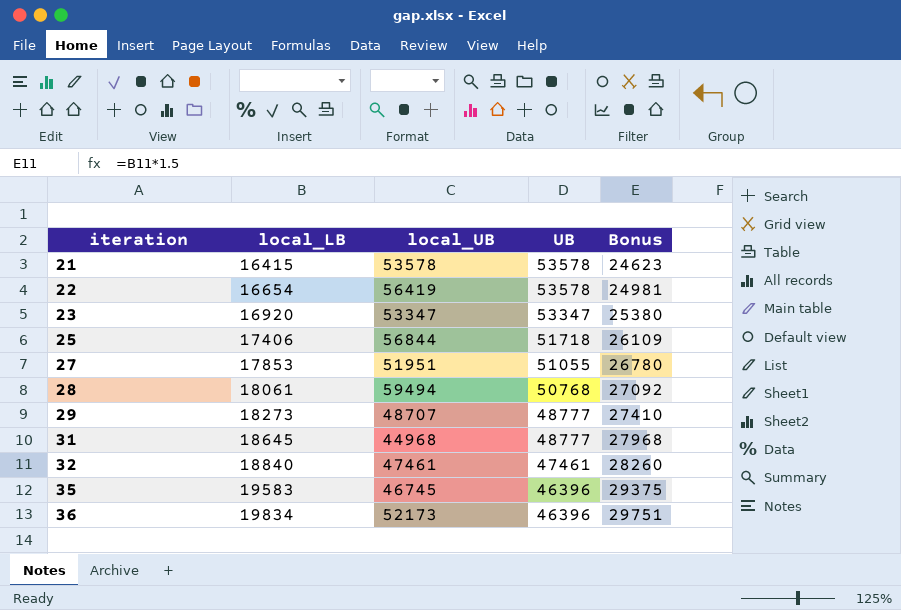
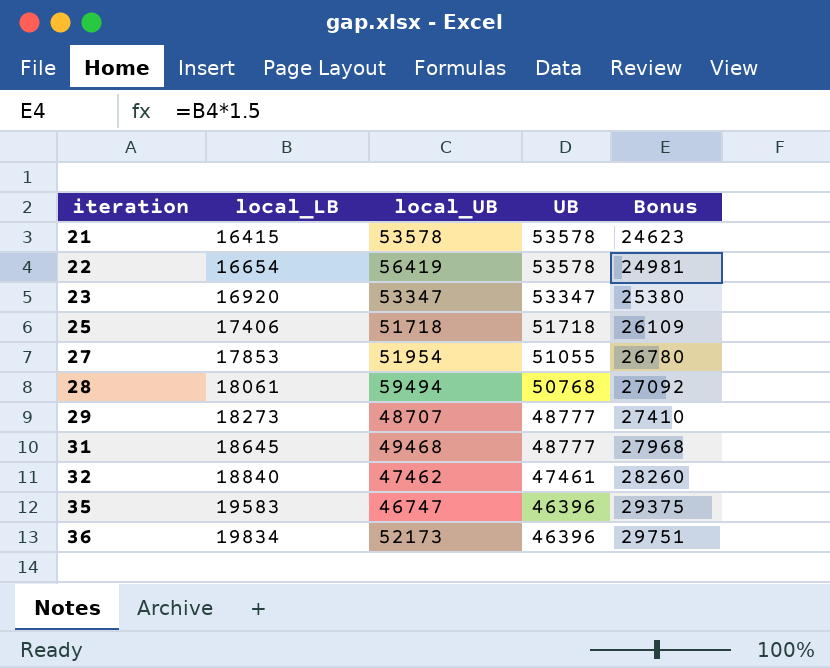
25 | local_UB: 56844 -> 51718
27 | local_UB: 51951 -> 51954
31 | local_UB: 44968 -> 49468
32 | local_UB: 47461 -> 47462
35 | local_UB: 46745 -> 46747

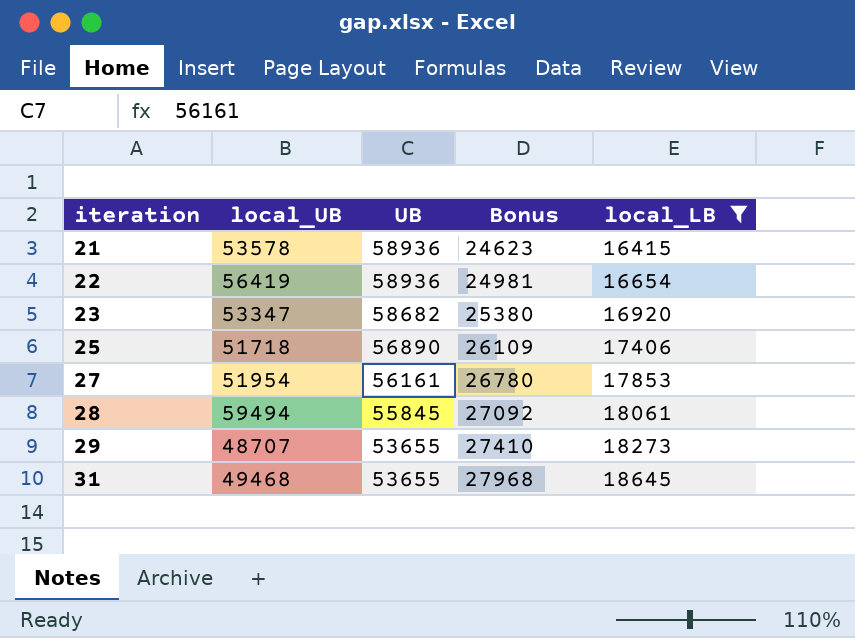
filter: none -> local_LB <= 18645
column local_LB | position: 2 -> 5
21 | UB: 53578 -> 58936
22 | UB: 53578 -> 58936
23 | UB: 53347 -> 58682
25 | UB: 51718 -> 56890
27 | UB: 51055 -> 56161
28 | UB: 50768 -> 55845
29 | UB: 48777 -> 53655
31 | UB: 48777 -> 53655

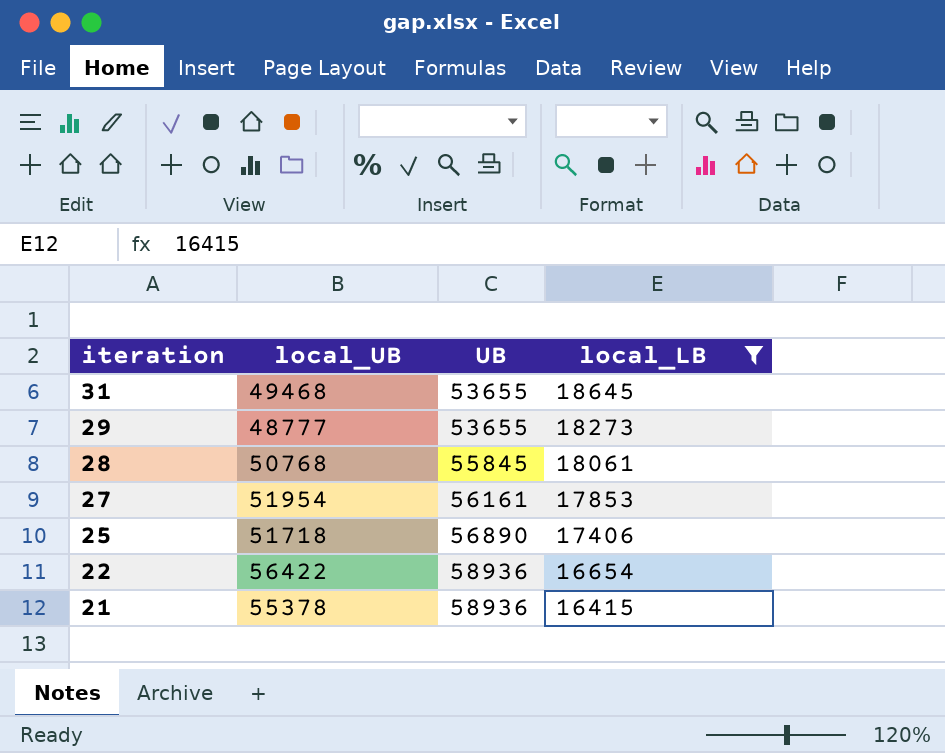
row order: iteration ascending -> iteration descending
column Bonus | formula: [local_LB] * 1.5 -> none
row 23: 53347 | 58682 | 25380 | 16920 -> none
29 | local_UB: 48707 -> 48777
28 | local_UB: 59494 -> 50768
22 | local_UB: 56419 -> 56422
21 | local_UB: 53578 -> 55378

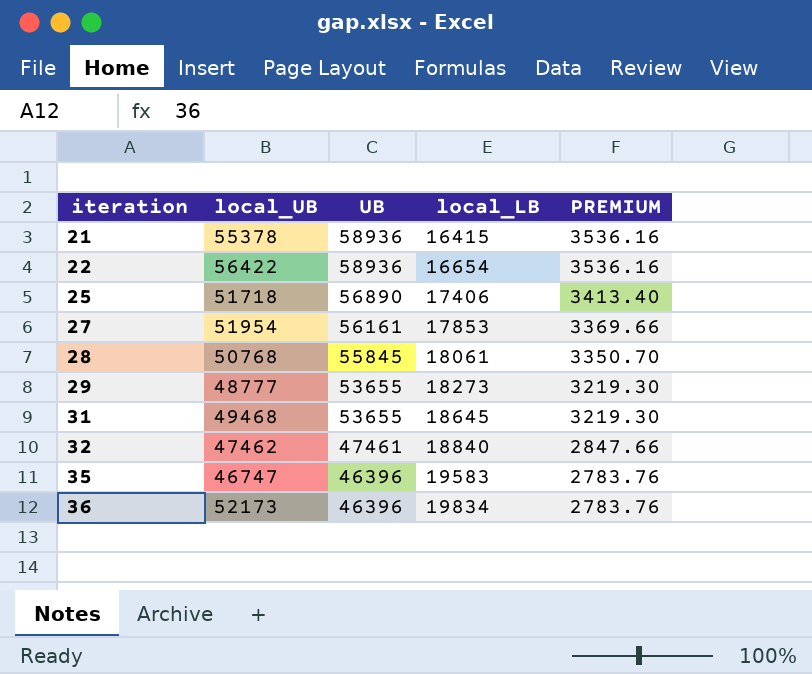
filter: local_LB <= 18645 -> none
row order: iteration descending -> iteration ascending
column PREMIUM | formula: none -> [UB] * 0.06

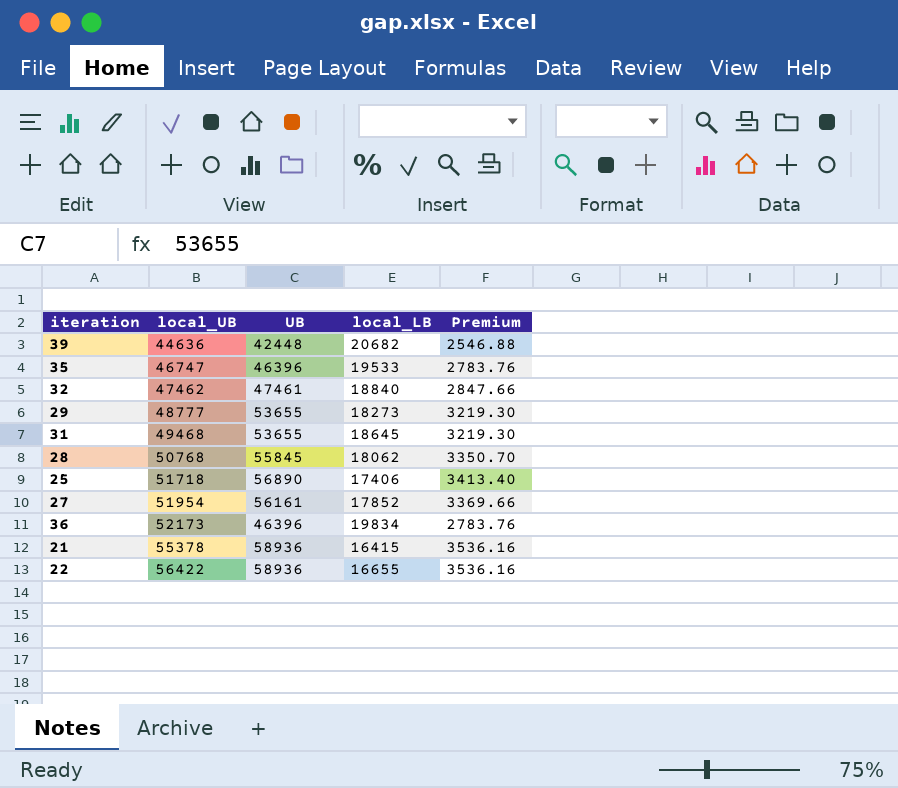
row order: iteration ascending -> local_UB ascending
column name: PREMIUM -> Premium
row 39: none -> 44636 | 42448 | 20682 | 2546.88
35 | local_LB: 19583 -> 19533
28 | local_LB: 18061 -> 18062
27 | local_LB: 17853 -> 17852
22 | local_LB: 16654 -> 16655

